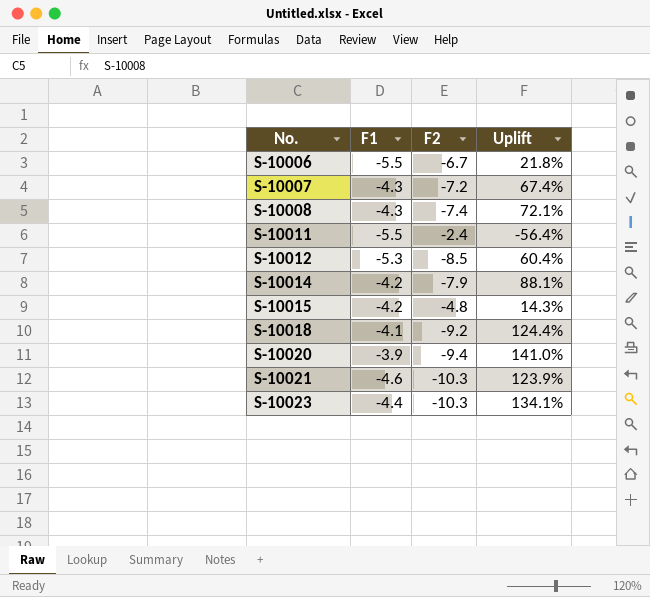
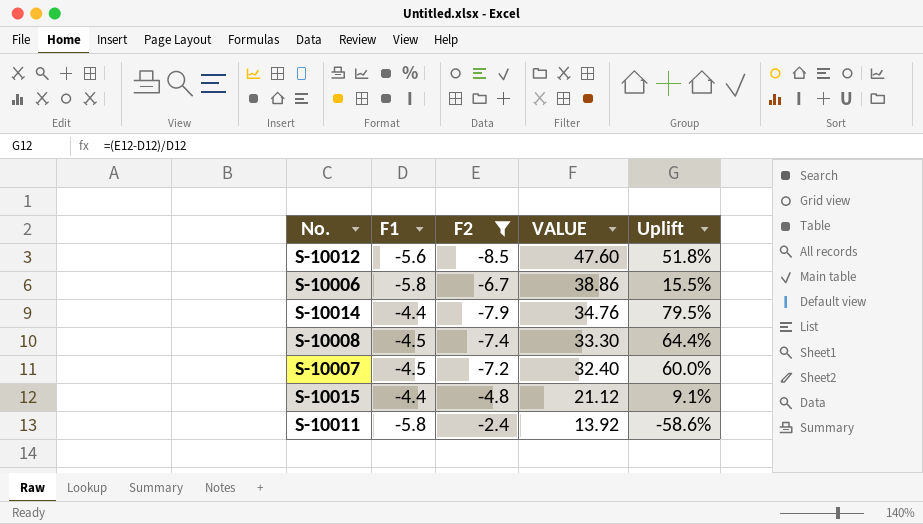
filter: none -> F2 >= -8.5
row order: No. ascending -> VALUE descending
column VALUE | formula: none -> [F1] * [F2]
S-10012 | F1: -5.3 -> -5.6
S-10012 | Uplift: 60.4% -> 51.8%
S-10006 | F1: -5.5 -> -5.8
S-10006 | Uplift: 21.8% -> 15.5%
S-10014 | F1: -4.2 -> -4.4
S-10014 | Uplift: 88.1% -> 79.5%
S-10008 | F1: -4.3 -> -4.5
S-10008 | Uplift: 72.1% -> 64.4%
S-10007 | F1: -4.3 -> -4.5
S-10007 | Uplift: 67.4% -> 60.0%
S-10015 | F1: -4.2 -> -4.4
S-10015 | Uplift: 14.3% -> 9.1%
S-10011 | F1: -5.5 -> -5.8
S-10011 | Uplift: -56.4% -> -58.6%

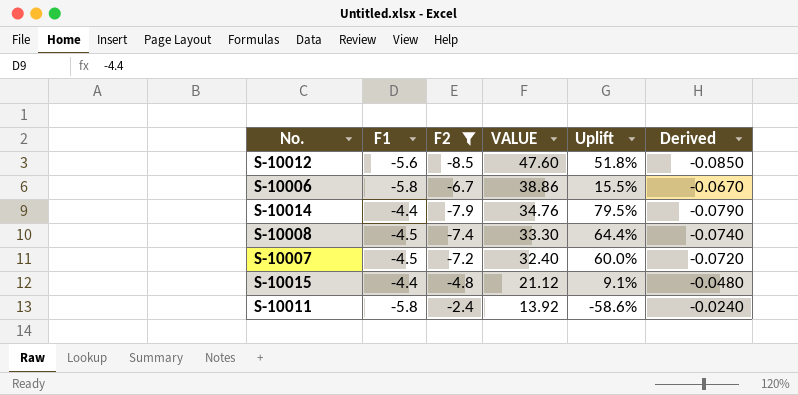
column Derived | formula: none -> [F2] * 0.01

